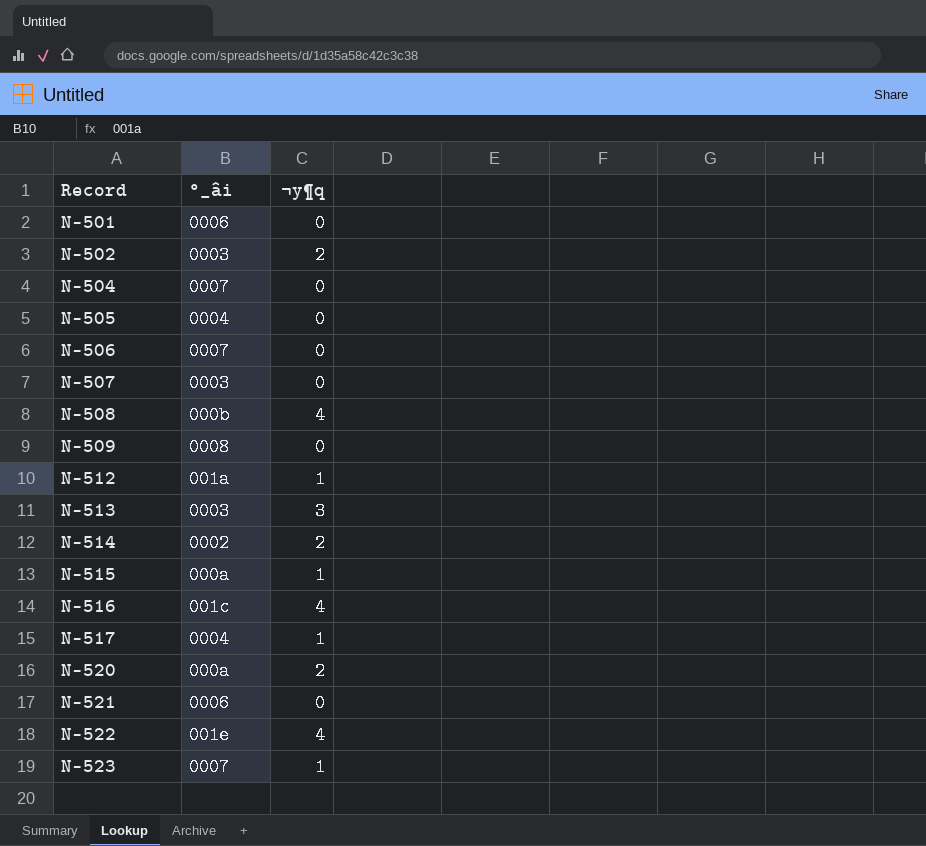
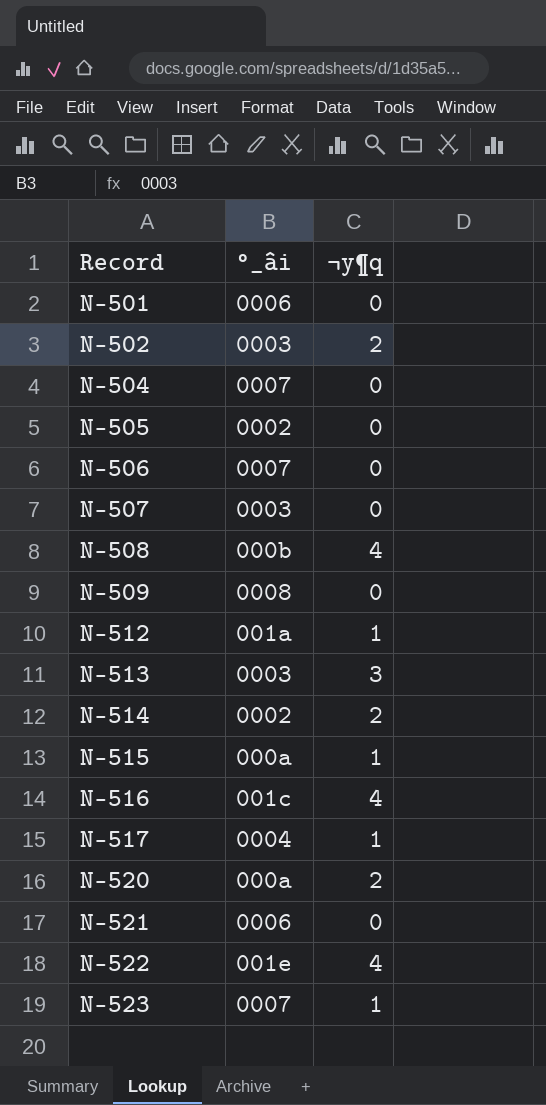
N-505 | °_âi: 0004 -> 0002

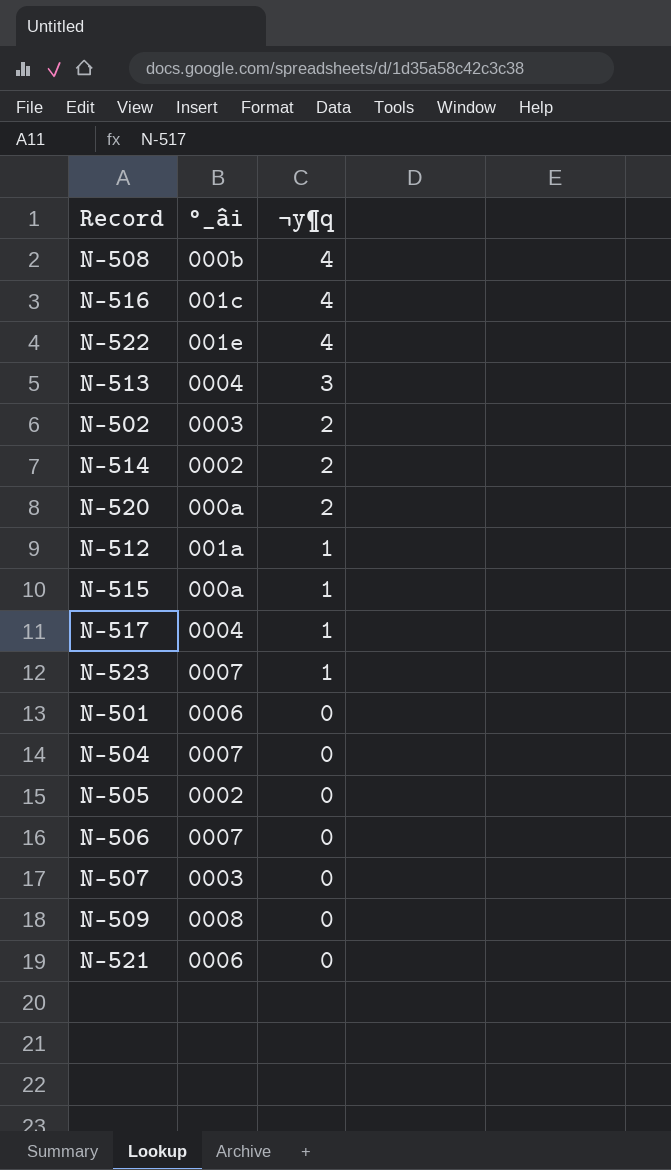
row order: Record ascending -> ¬y¶q descending
N-513 | °_âi: 0003 -> 0004

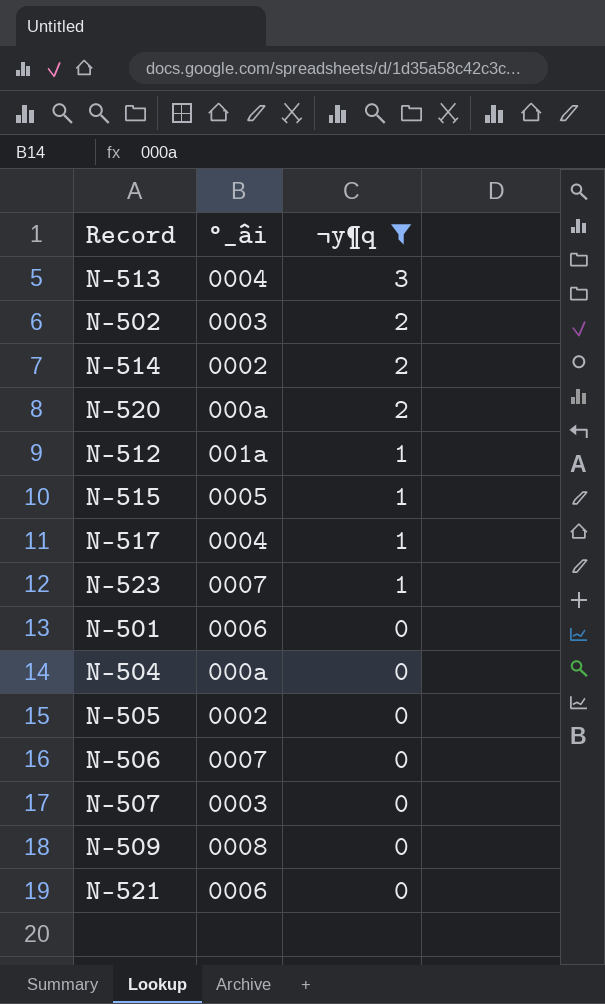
filter: none -> ¬y¶q != 4
N-515 | °_âi: 000a -> 0005
N-504 | °_âi: 0007 -> 000a

